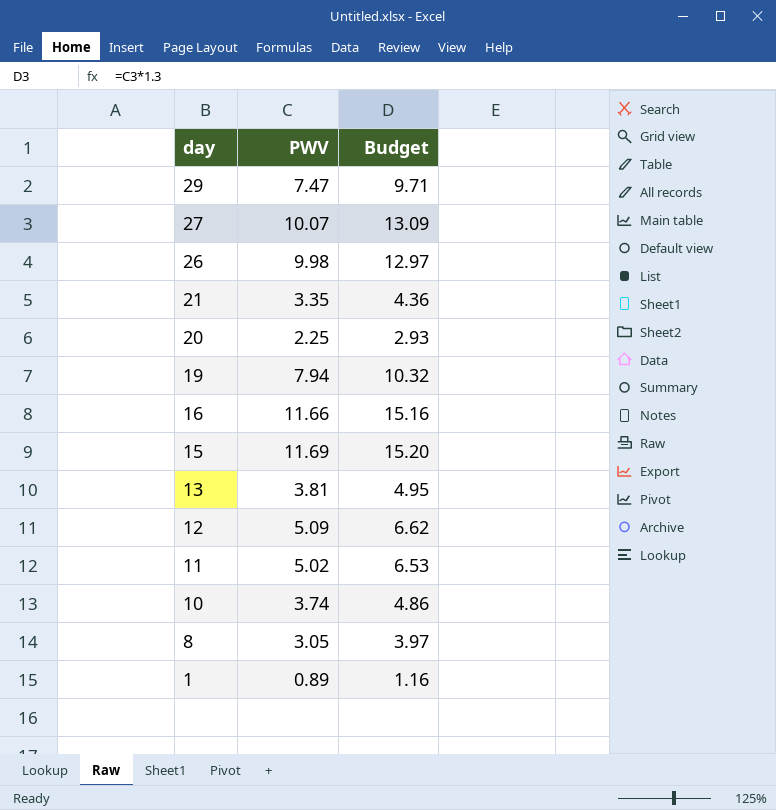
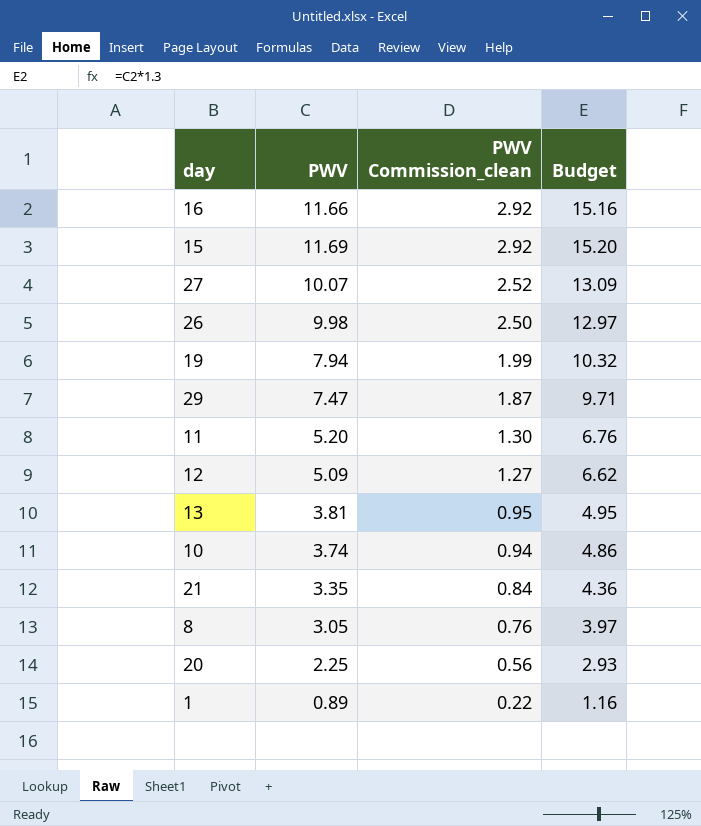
row order: day descending -> PWV Commission_clean descending
column PWV Commission_clean | formula: none -> [PWV] * 0.25
11 | PWV: 5.02 -> 5.20
11 | Budget: 6.53 -> 6.76

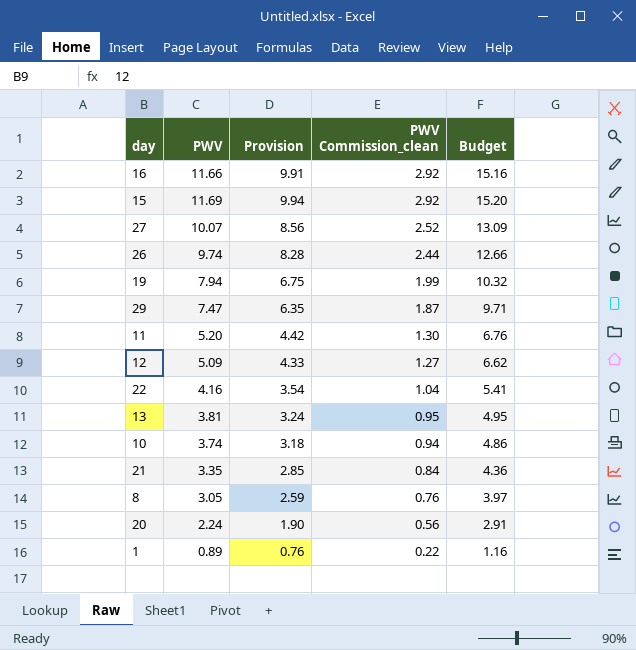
column Provision | formula: none -> [PWV] * 0.85
26 | PWV: 9.98 -> 9.74
26 | PWV Commission_clean: 2.50 -> 2.44
26 | Budget: 12.97 -> 12.66
row 22: none -> 4.16 | 3.54 | 1.04 | 5.41
20 | PWV: 2.25 -> 2.24
20 | Budget: 2.93 -> 2.91

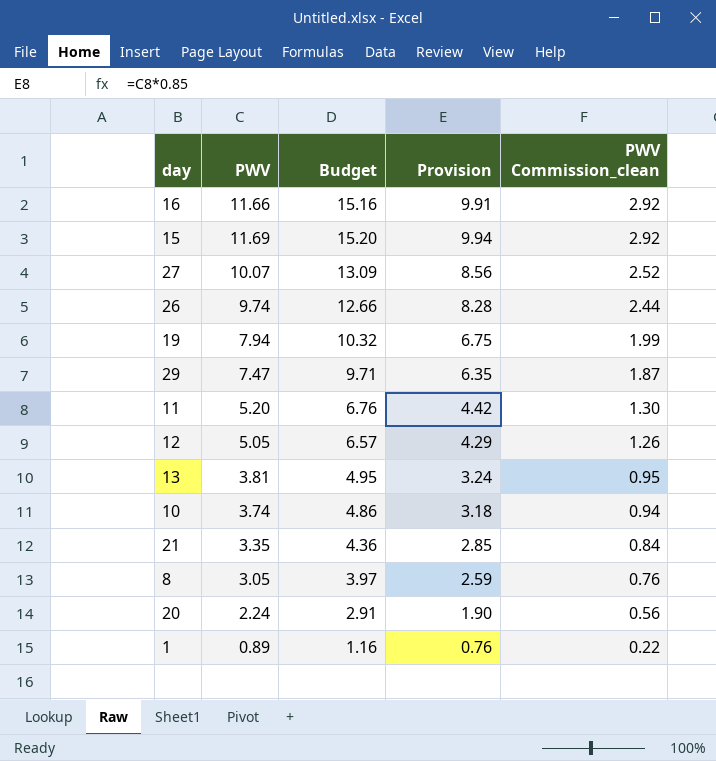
column Budget | position: 5 -> 3
row 22: 4.16 | 3.54 | 1.04 | 5.41 -> none
12 | PWV: 5.09 -> 5.05
12 | Budget: 6.62 -> 6.57
12 | Provision: 4.33 -> 4.29
12 | PWV Commission_clean: 1.27 -> 1.26

